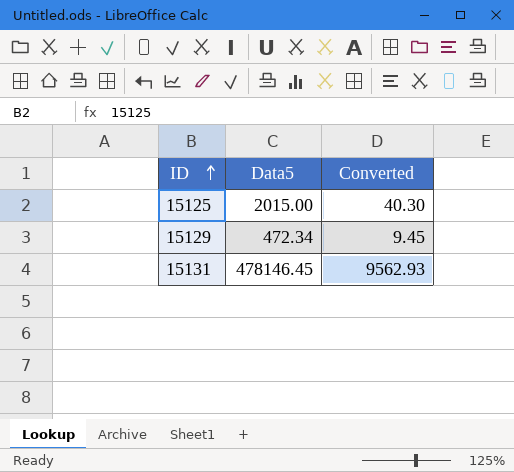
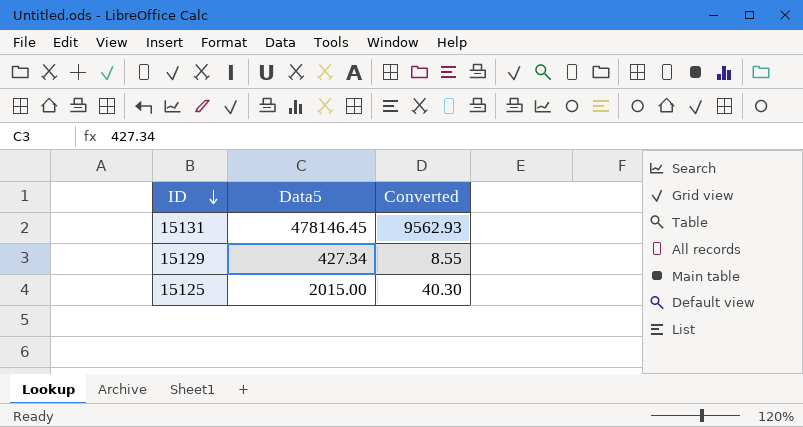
row order: ID ascending -> ID descending
15129 | Data5: 472.34 -> 427.34
15129 | Converted: 9.45 -> 8.55

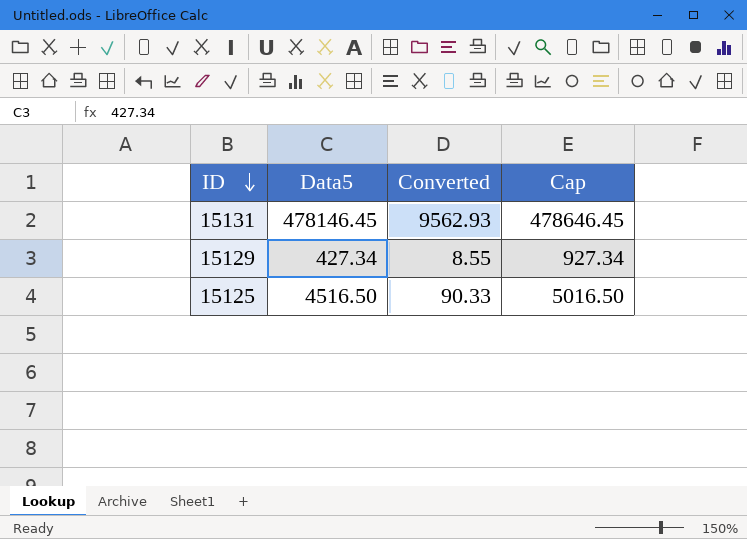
column Cap | formula: none -> [Data5] + 500
15125 | Data5: 2015.00 -> 4516.50
15125 | Converted: 40.30 -> 90.33

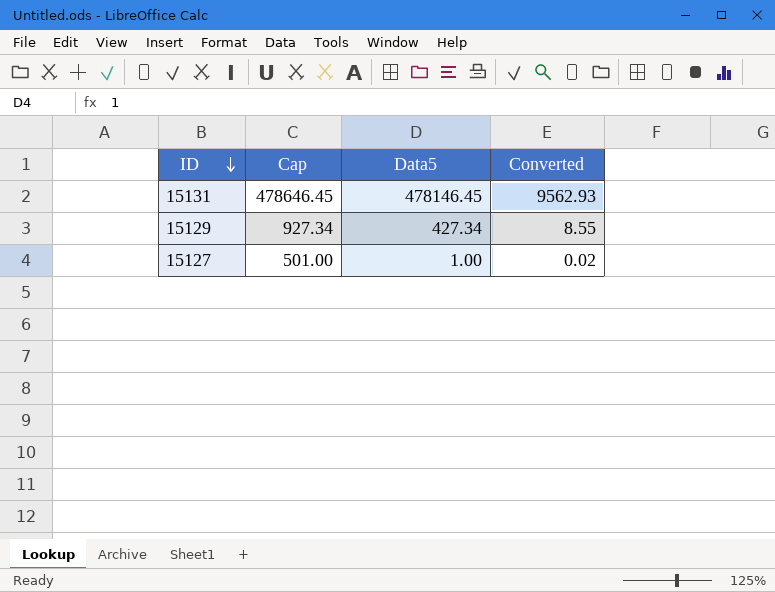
column Cap | position: 4 -> 2
row 15125: 4516.50 | 90.33 | 5016.50 -> none
row 15127: none -> 501.00 | 1.00 | 0.02

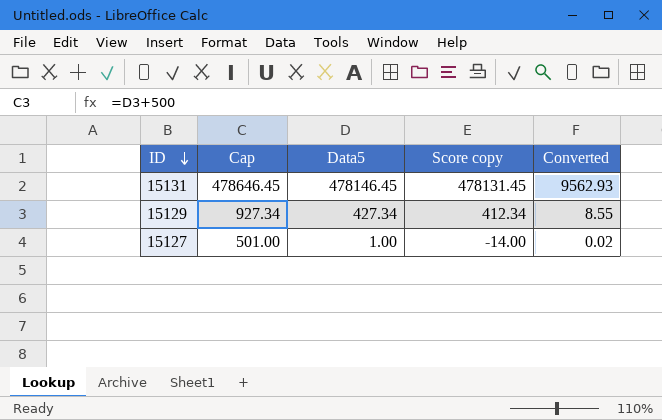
column Score copy | formula: none -> [Data5] - 15

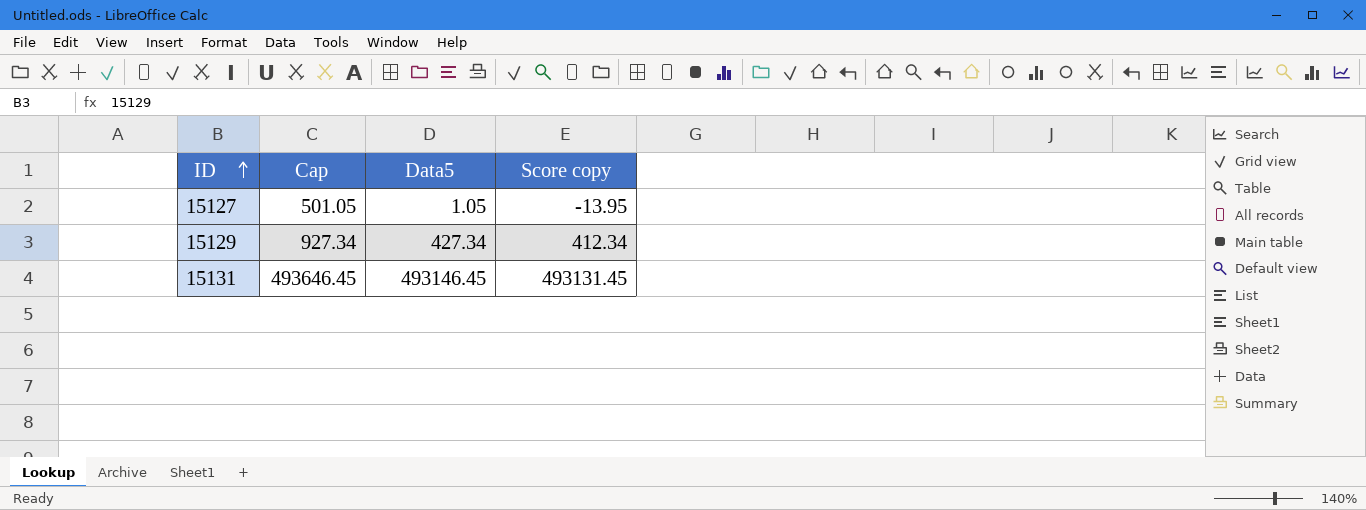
row order: ID descending -> ID ascending
column Converted | formula: [Data5] * 0.02 -> none
15127 | Cap: 501.00 -> 501.05
15127 | Data5: 1.00 -> 1.05
15127 | Score copy: -14.00 -> -13.95
15131 | Cap: 478646.45 -> 493646.45
15131 | Data5: 478146.45 -> 493146.45
15131 | Score copy: 478131.45 -> 493131.45

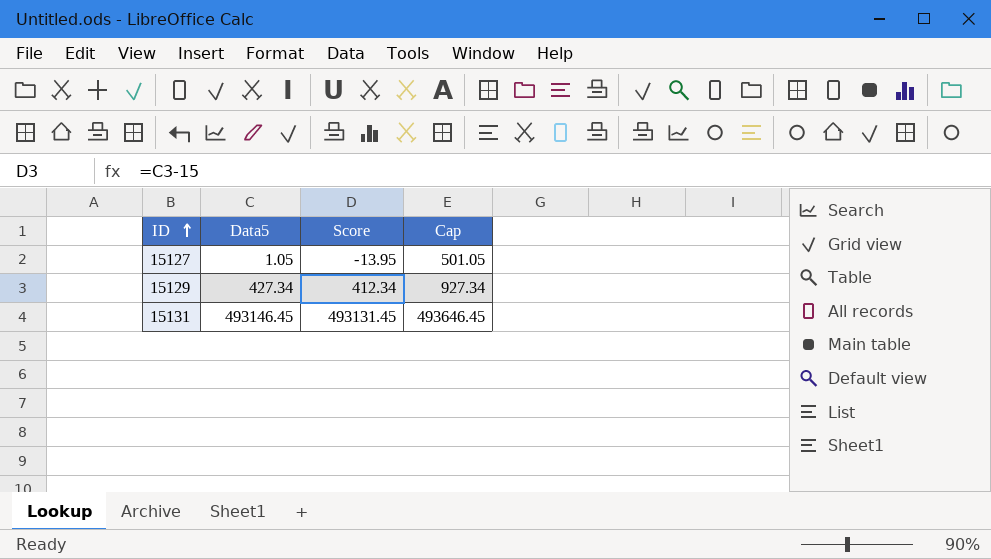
column name: Score copy -> Score
column Cap | position: 2 -> 4

